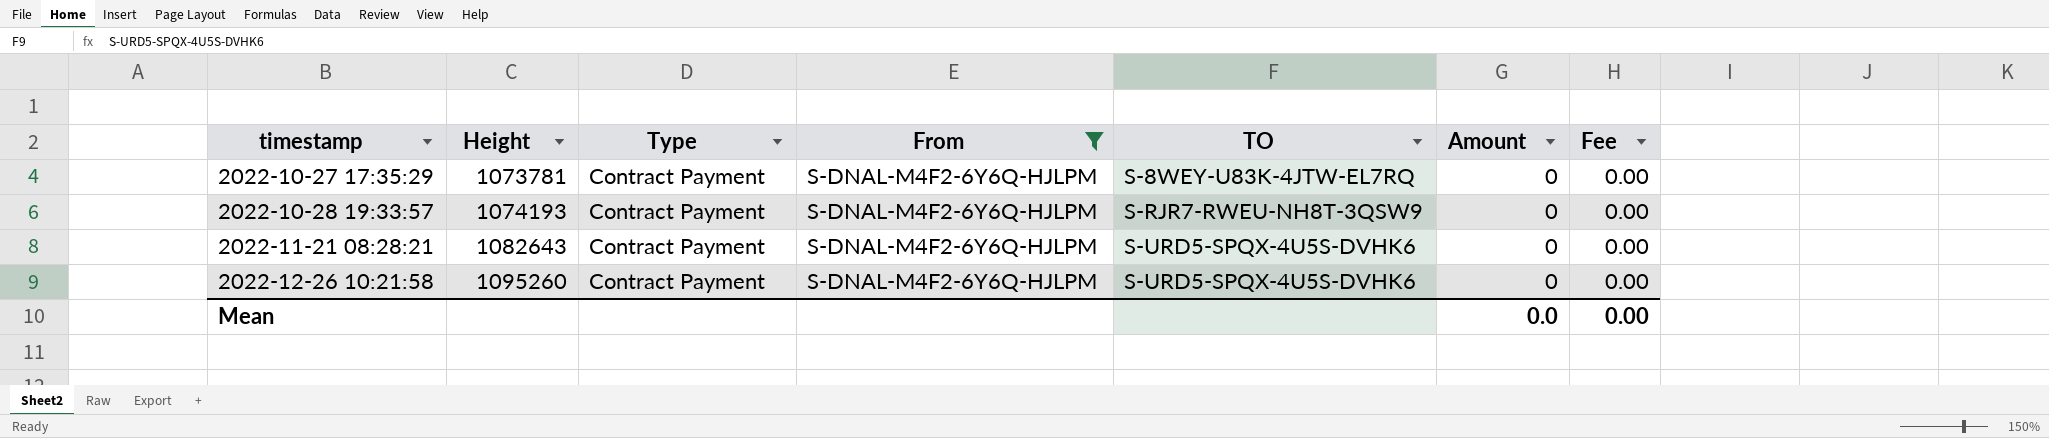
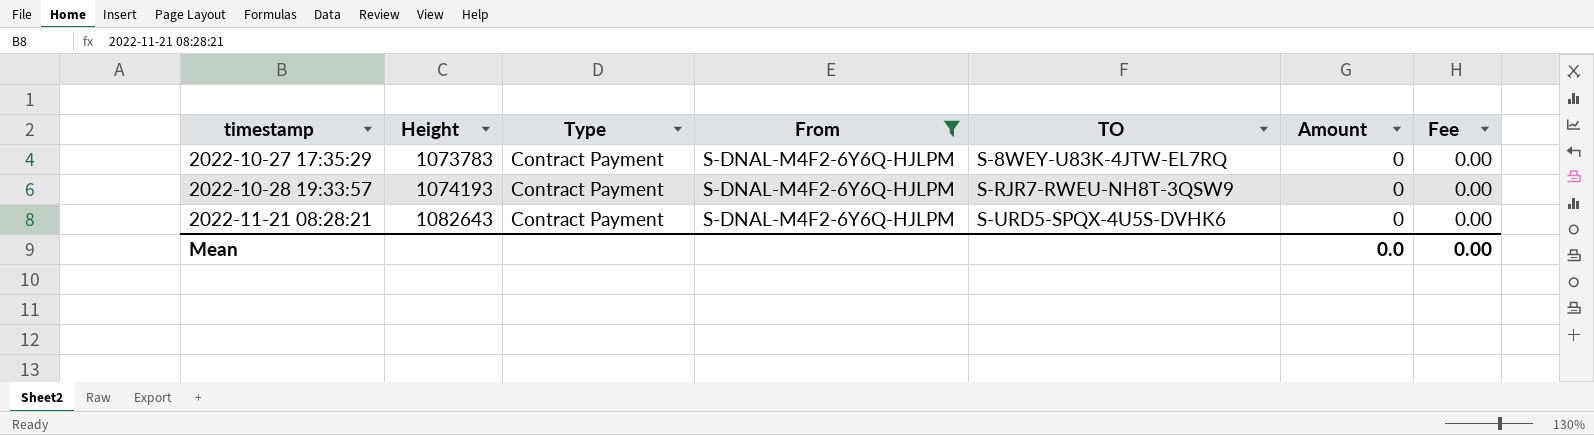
row 2022-12-26 10:21:58: 1095260 | Contract Payment | S-DNAL-M4F2-6Y6Q-HJLPM | S-URD5-SPQX-4U5S-DVHK6 | 0 | 0.00 -> none
2022-10-27 17:35:29 | Height: 1073781 -> 1073783

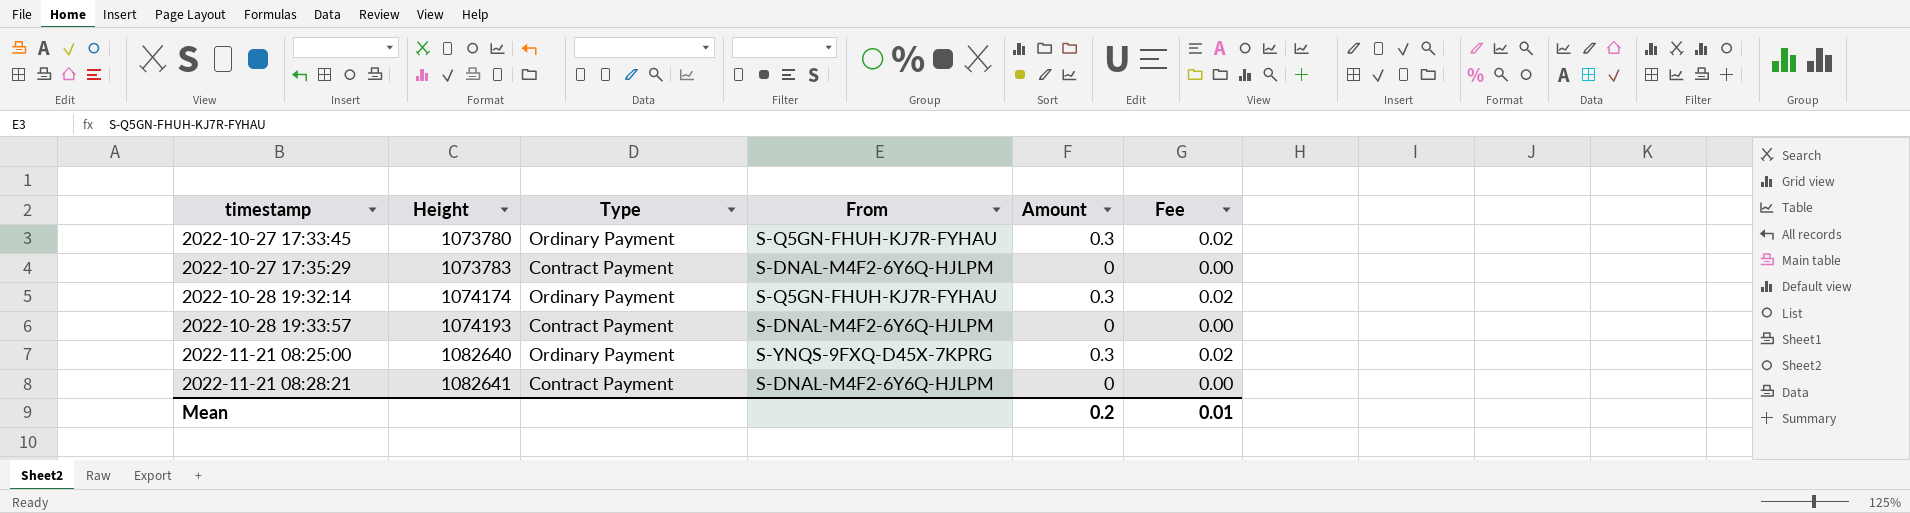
filter: From = S-DNAL-M4F2-6Y6Q-HJLPM -> none
column TO | position: 5 -> none
2022-11-21 08:28:21 | Height: 1082643 -> 1082641
Mean | Amount: 0.0 -> 0.2
Mean | Fee: 0.00 -> 0.01

